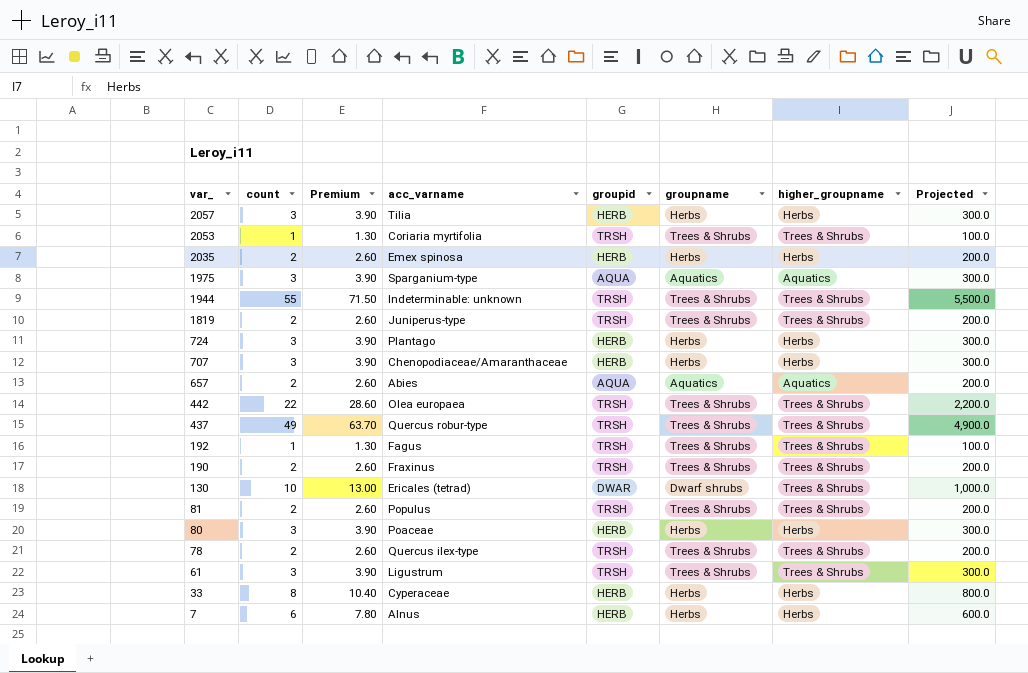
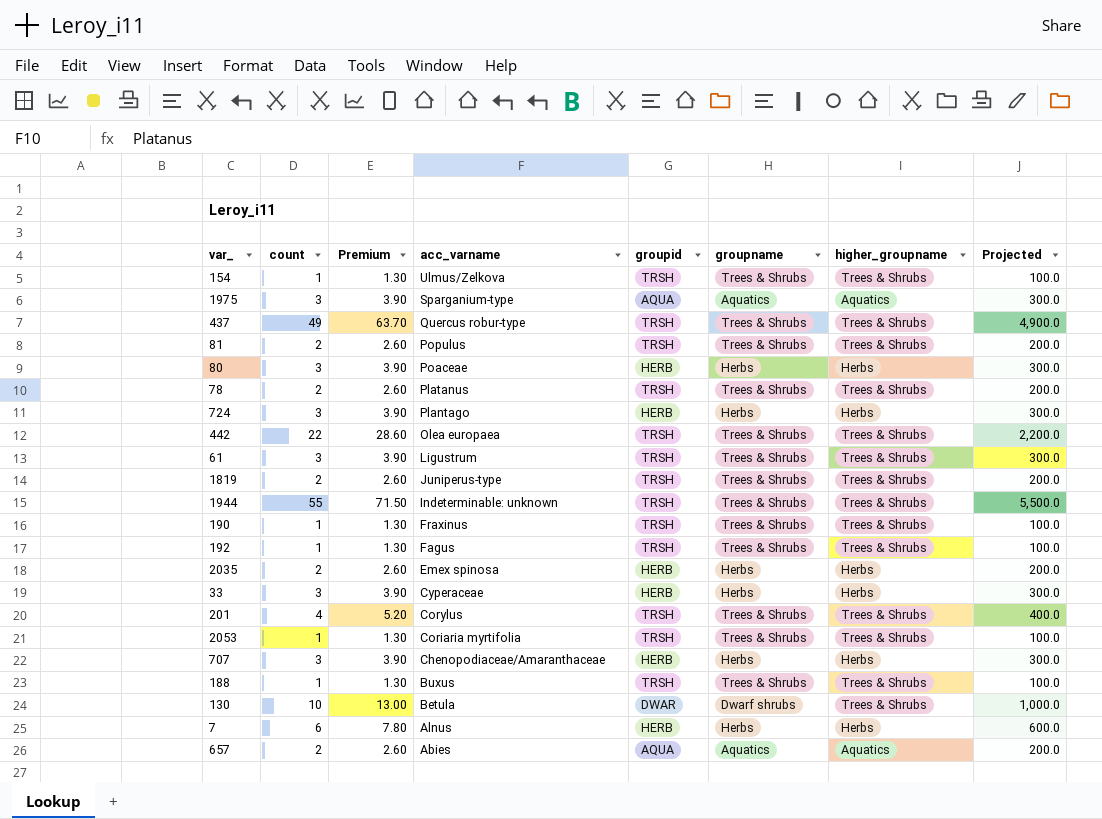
row order: var_ descending -> acc_varname descending
row 2057: 3 | 3.90 | Tilia | HERB | Herbs | Herbs | 300.0 -> none
row 154: none -> 1 | 1.30 | Ulmus/Zelkova | TRSH | Trees & Shrubs | Trees & Shrubs | 100.0
78 | acc_varname: Quercus ilex-type -> Platanus
190 | count: 2 -> 1
190 | Premium: 2.60 -> 1.30
190 | Projected: 200.0 -> 100.0
33 | count: 8 -> 3
33 | Premium: 10.40 -> 3.90
33 | Projected: 800.0 -> 300.0
row 201: none -> 4 | 5.20 | Corylus | TRSH | Trees & Shrubs | Trees & Shrubs | 400.0
row 188: none -> 1 | 1.30 | Buxus | TRSH | Trees & Shrubs | Trees & Shrubs | 100.0
130 | acc_varname: Ericales (tetrad) -> Betula

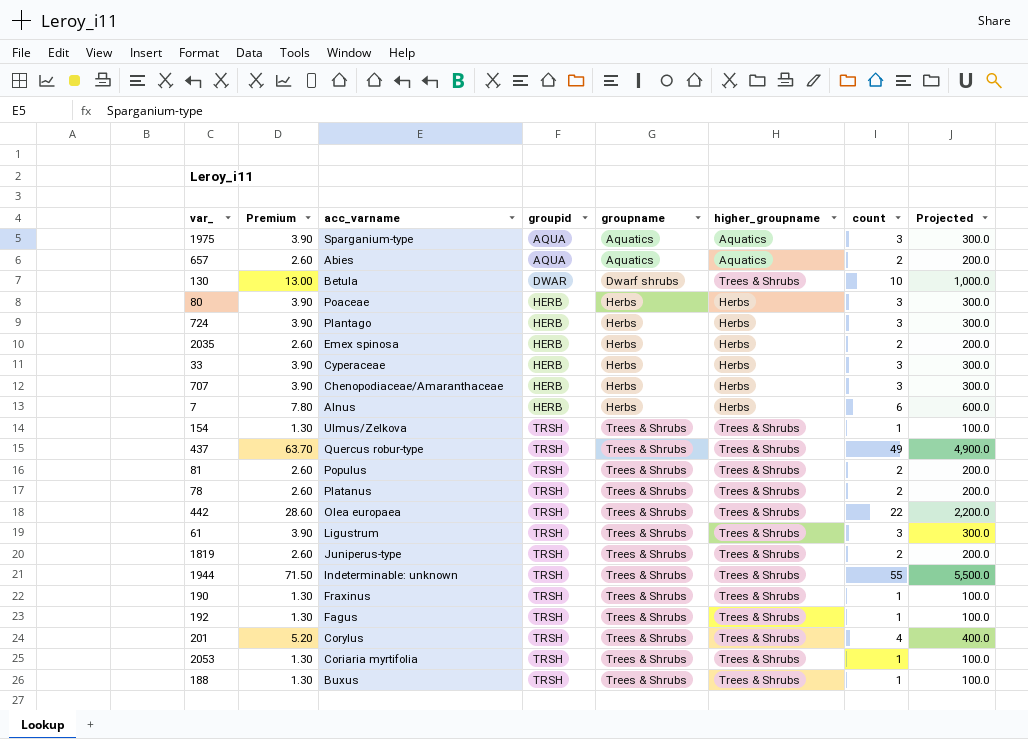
row order: acc_varname descending -> groupid ascending
column count | position: 2 -> 7

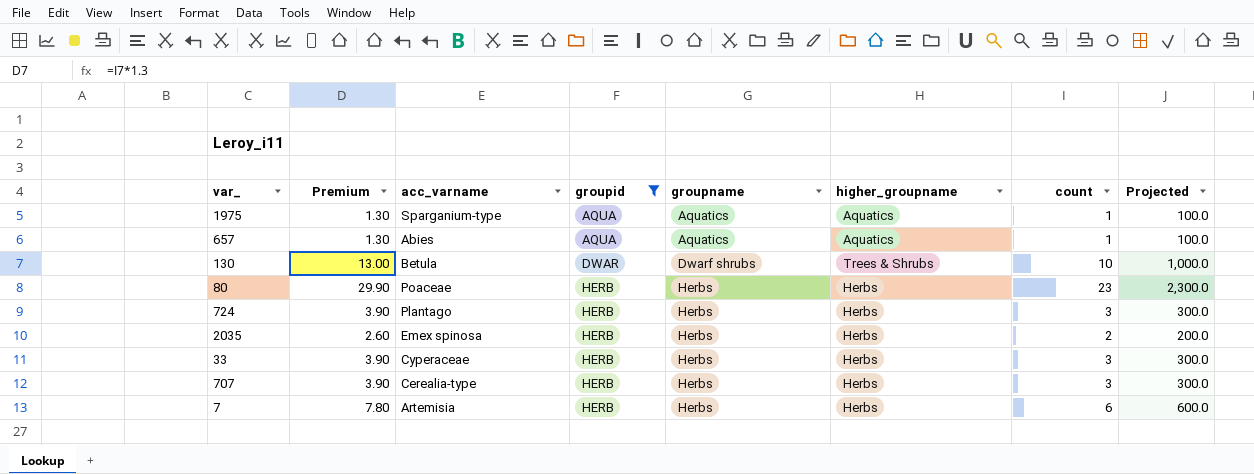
filter: none -> groupid != TRSH
1975 | Premium: 3.90 -> 1.30
1975 | count: 3 -> 1
1975 | Projected: 300.0 -> 100.0
657 | Premium: 2.60 -> 1.30
657 | count: 2 -> 1
657 | Projected: 200.0 -> 100.0
80 | Premium: 3.90 -> 29.90
80 | count: 3 -> 23
80 | Projected: 300.0 -> 2,300.0
707 | acc_varname: Chenopodiaceae/Amaranthaceae -> Cerealia-type
7 | acc_varname: Alnus -> Artemisia

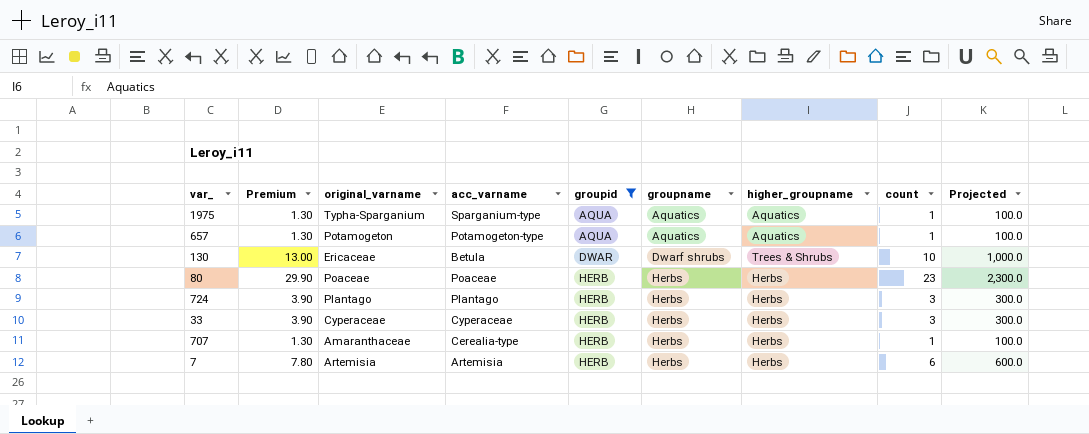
column original_varname | position: none -> 3
row 2035: 2.60 | Emex spinosa | HERB | Herbs | Herbs | 2 | 200.0 -> none
657 | acc_varname: Abies -> Potamogeton-type
707 | Premium: 3.90 -> 1.30
707 | count: 3 -> 1
707 | Projected: 300.0 -> 100.0

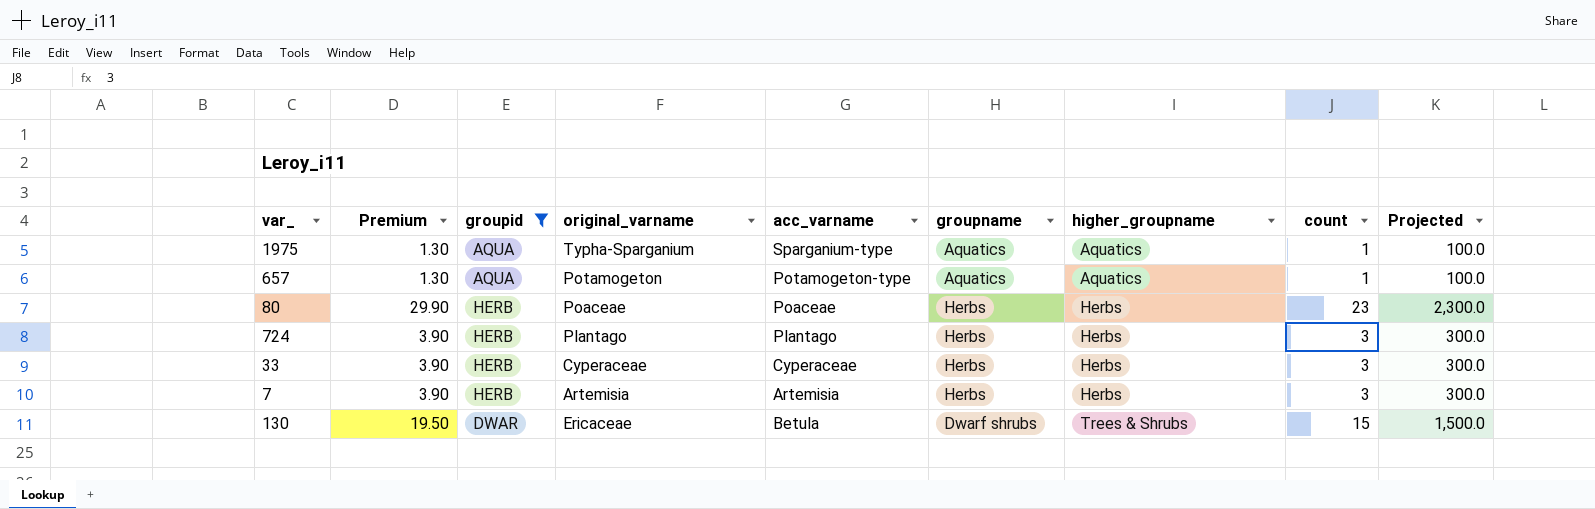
row order: groupid ascending -> higher_groupname ascending
column groupid | position: 5 -> 3
row 707: 1.30 | Amaranthaceae | Cerealia-type | HERB | Herbs | Herbs | 1 | 100.0 -> none
7 | Premium: 7.80 -> 3.90
7 | count: 6 -> 3
7 | Projected: 600.0 -> 300.0
130 | Premium: 13.00 -> 19.50
130 | count: 10 -> 15
130 | Projected: 1,000.0 -> 1,500.0

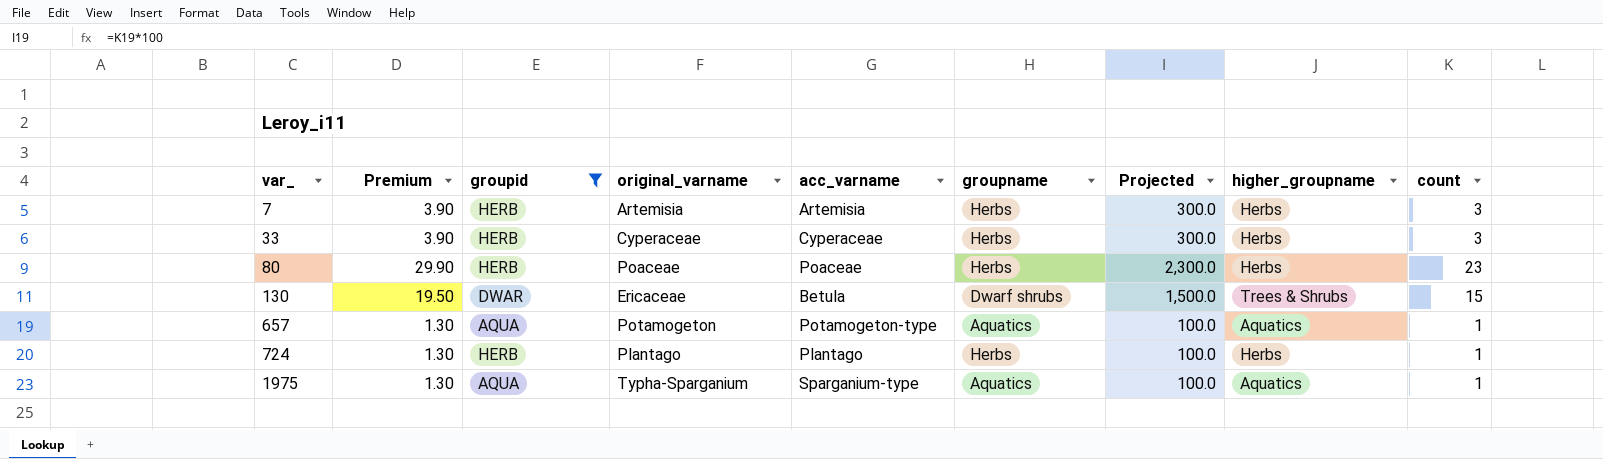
row order: higher_groupname ascending -> var_ ascending
column Projected | position: 9 -> 7
724 | Premium: 3.90 -> 1.30
724 | Projected: 300.0 -> 100.0
724 | count: 3 -> 1

